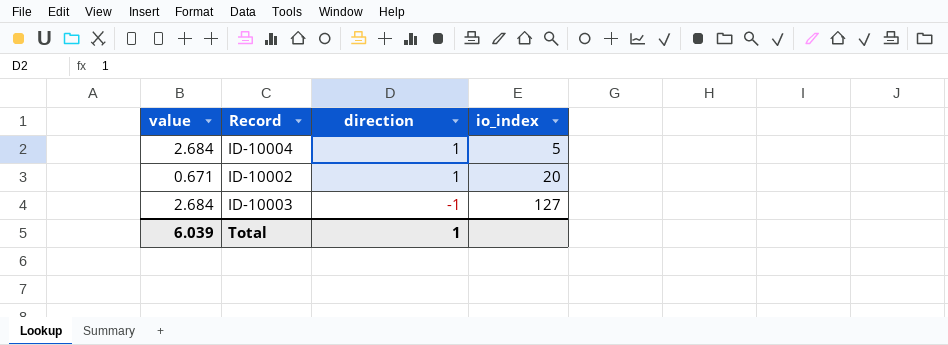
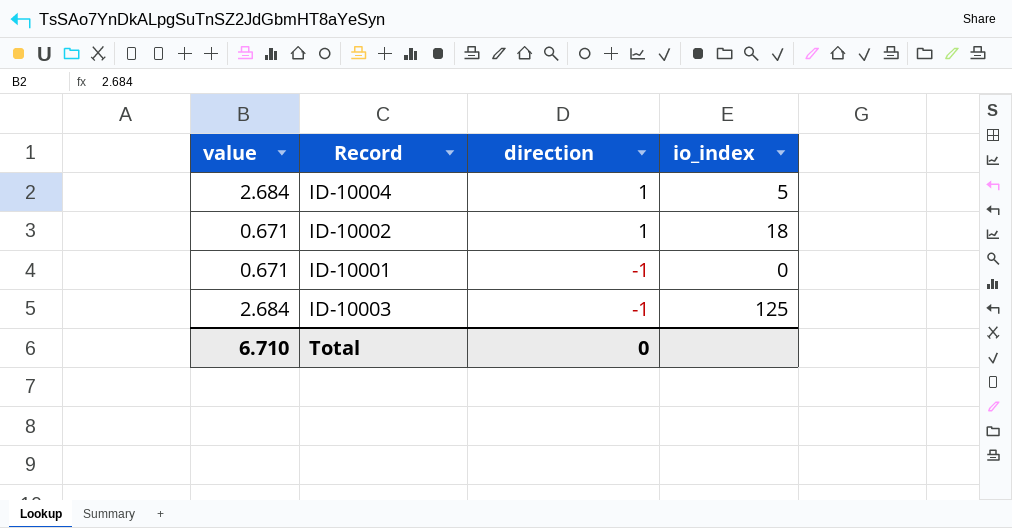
ID-10002 | io_index: 20 -> 18
row ID-10001: none -> 0.671 | -1 | 0
ID-10003 | io_index: 127 -> 125
Total | value: 6.039 -> 6.710
Total | direction: 1 -> 0

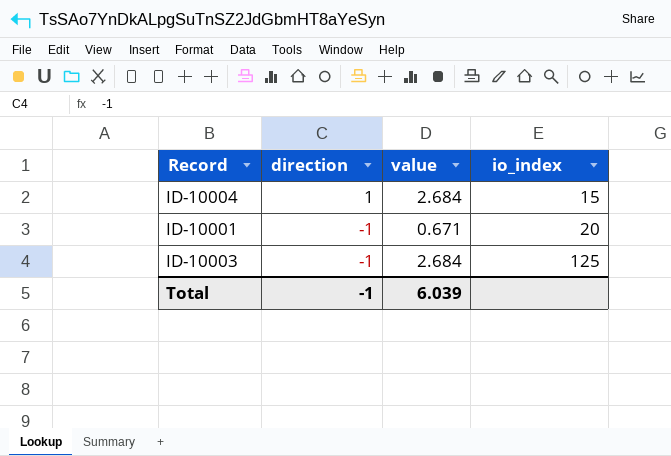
column value | position: 1 -> 3
row ID-10002: 0.671 | 1 | 18 -> none
ID-10004 | io_index: 5 -> 15
ID-10001 | io_index: 0 -> 20
Total | direction: 0 -> -1
Total | value: 6.710 -> 6.039

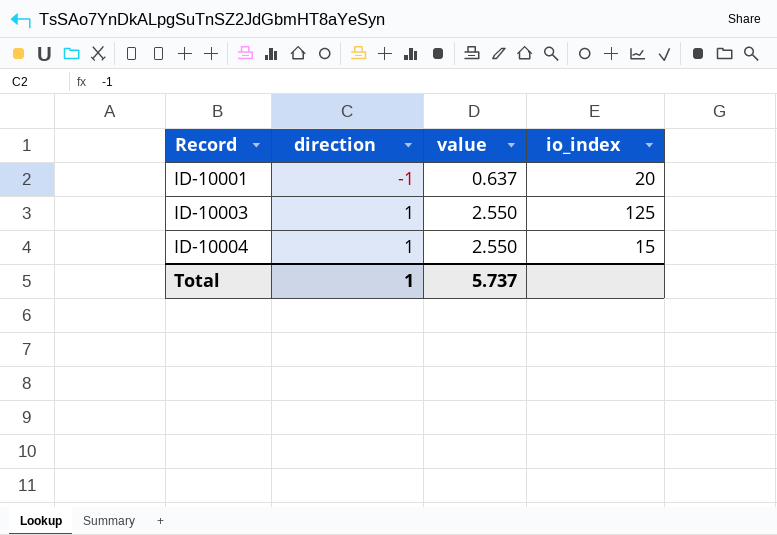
row order: direction descending -> Record ascending
ID-10001 | value: 0.671 -> 0.637
ID-10003 | direction: -1 -> 1
ID-10003 | value: 2.684 -> 2.550
ID-10004 | value: 2.684 -> 2.550
Total | direction: -1 -> 1
Total | value: 6.039 -> 5.737

